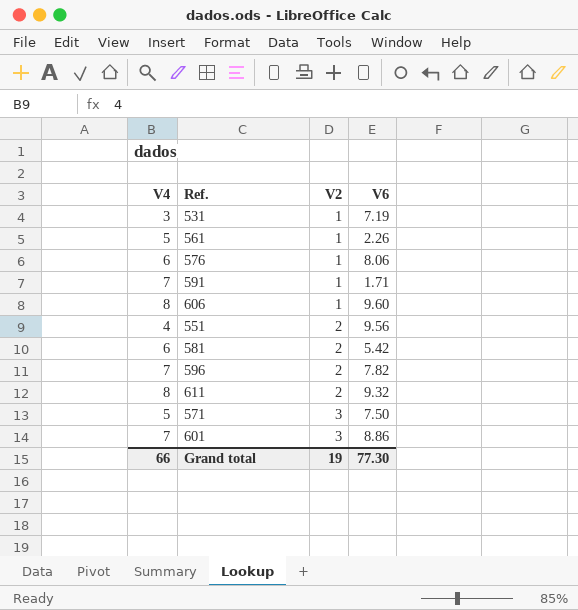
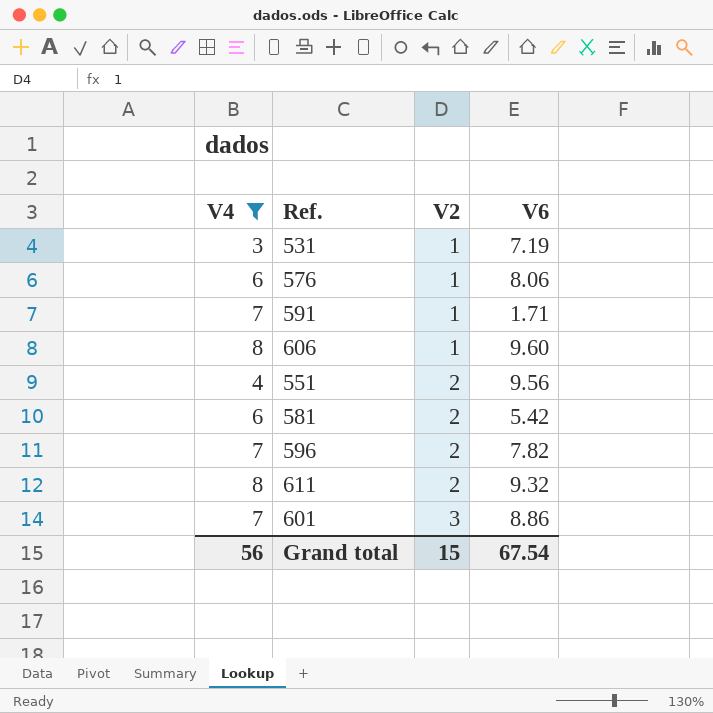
filter: none -> V4 != 5
Grand total | V4: 66 -> 56
Grand total | V2: 19 -> 15
Grand total | V6: 77.30 -> 67.54

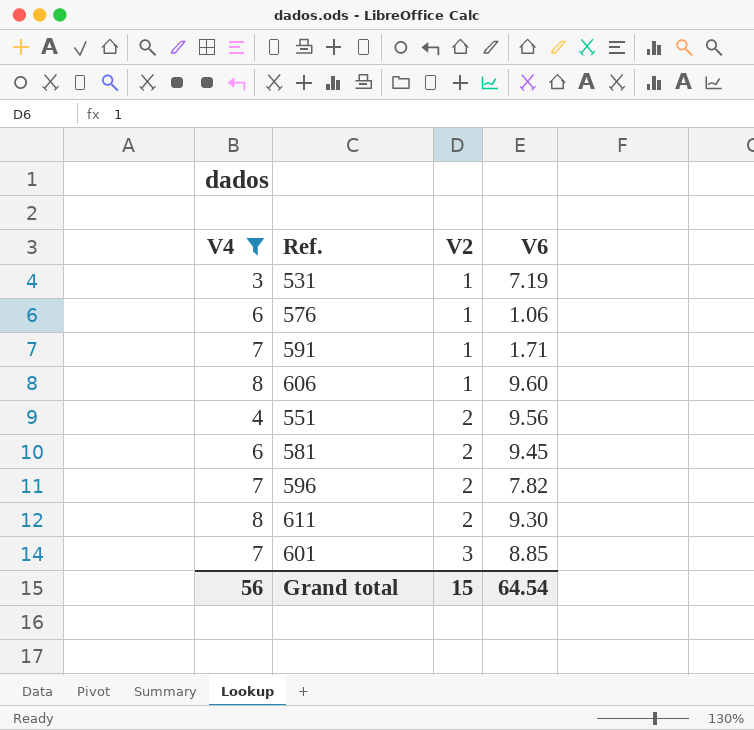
576 | V6: 8.06 -> 1.06
581 | V6: 5.42 -> 9.45
611 | V6: 9.32 -> 9.30
601 | V6: 8.86 -> 8.85
Grand total | V6: 67.54 -> 64.54

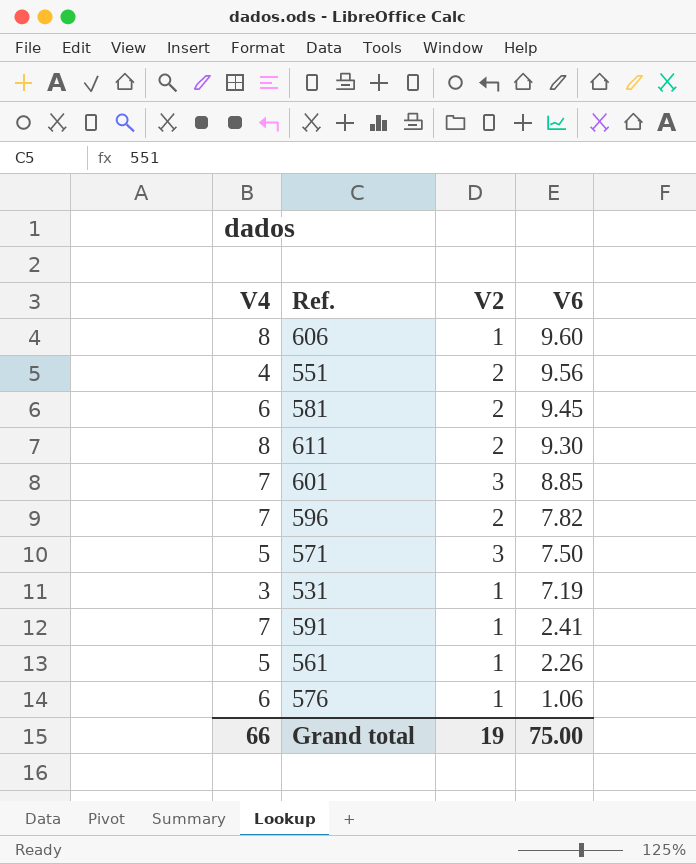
filter: V4 != 5 -> none
row order: V2 ascending -> V6 descending
591 | V6: 1.71 -> 2.41
Grand total | V4: 56 -> 66
Grand total | V2: 15 -> 19
Grand total | V6: 64.54 -> 75.00

